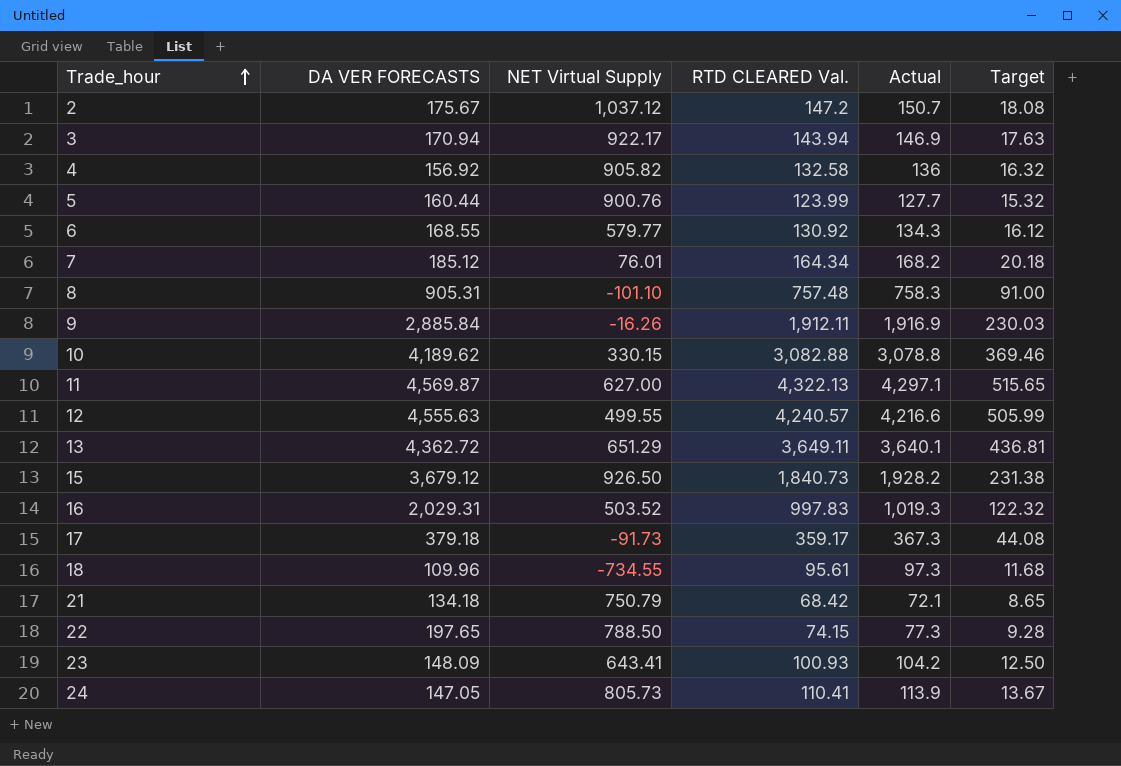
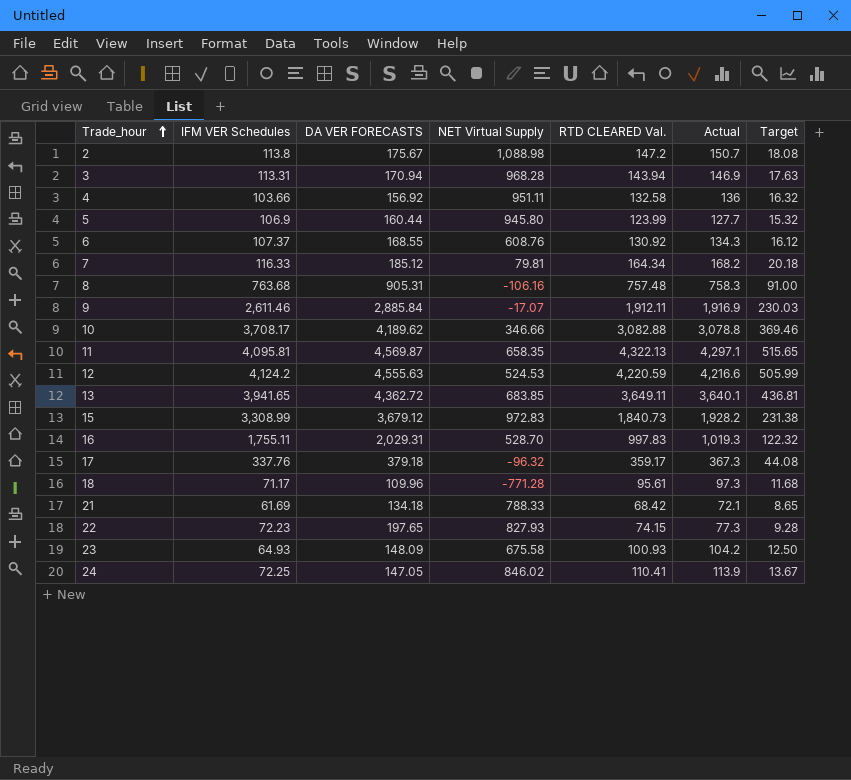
column IFM VER Schedules | position: none -> 2
2 | NET Virtual Supply: 1,037.12 -> 1,088.98
3 | NET Virtual Supply: 922.17 -> 968.28
4 | NET Virtual Supply: 905.82 -> 951.11
5 | NET Virtual Supply: 900.76 -> 945.80
6 | NET Virtual Supply: 579.77 -> 608.76
7 | NET Virtual Supply: 76.01 -> 79.81
8 | NET Virtual Supply: -101.10 -> -106.16
9 | NET Virtual Supply: -16.26 -> -17.07
10 | NET Virtual Supply: 330.15 -> 346.66
11 | NET Virtual Supply: 627.00 -> 658.35
12 | NET Virtual Supply: 499.55 -> 524.53
12 | RTD CLEARED Val.: 4,240.57 -> 4,220.59
13 | NET Virtual Supply: 651.29 -> 683.85
15 | NET Virtual Supply: 926.50 -> 972.83
16 | NET Virtual Supply: 503.52 -> 528.70
17 | NET Virtual Supply: -91.73 -> -96.32
18 | NET Virtual Supply: -734.55 -> -771.28
21 | NET Virtual Supply: 750.79 -> 788.33
22 | NET Virtual Supply: 788.50 -> 827.93
23 | NET Virtual Supply: 643.41 -> 675.58
24 | NET Virtual Supply: 805.73 -> 846.02

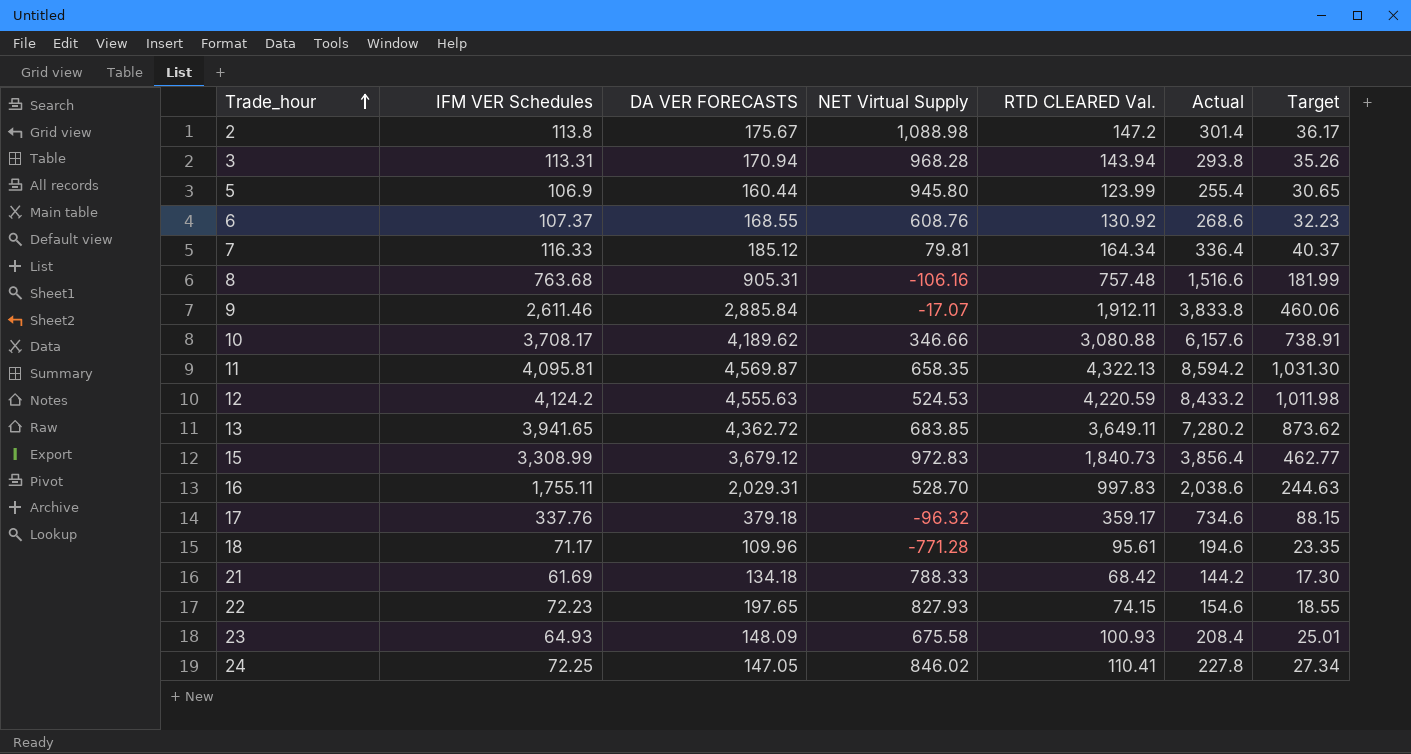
row 4: 103.66 | 156.92 | 951.11 | 132.58 | 136 | 16.32 -> none
2 | Actual: 150.7 -> 301.4
2 | Target: 18.08 -> 36.17
3 | Actual: 146.9 -> 293.8
3 | Target: 17.63 -> 35.26
5 | Actual: 127.7 -> 255.4
5 | Target: 15.32 -> 30.65
6 | Actual: 134.3 -> 268.6
6 | Target: 16.12 -> 32.23
7 | Actual: 168.2 -> 336.4
7 | Target: 20.18 -> 40.37
8 | Actual: 758.3 -> 1,516.6
8 | Target: 91.00 -> 181.99
9 | Actual: 1,916.9 -> 3,833.8
9 | Target: 230.03 -> 460.06
10 | RTD CLEARED Val.: 3,082.88 -> 3,080.88
10 | Actual: 3,078.8 -> 6,157.6
10 | Target: 369.46 -> 738.91
11 | Actual: 4,297.1 -> 8,594.2
11 | Target: 515.65 -> 1,031.30
12 | Actual: 4,216.6 -> 8,433.2
12 | Target: 505.99 -> 1,011.98
13 | Actual: 3,640.1 -> 7,280.2
13 | Target: 436.81 -> 873.62
15 | Actual: 1,928.2 -> 3,856.4
15 | Target: 231.38 -> 462.77
16 | Actual: 1,019.3 -> 2,038.6
16 | Target: 122.32 -> 244.63
17 | Actual: 367.3 -> 734.6
17 | Target: 44.08 -> 88.15
18 | Actual: 97.3 -> 194.6
18 | Target: 11.68 -> 23.35
21 | Actual: 72.1 -> 144.2
21 | Target: 8.65 -> 17.30
22 | Actual: 77.3 -> 154.6
22 | Target: 9.28 -> 18.55
23 | Actual: 104.2 -> 208.4
23 | Target: 12.50 -> 25.01
24 | Actual: 113.9 -> 227.8
24 | Target: 13.67 -> 27.34

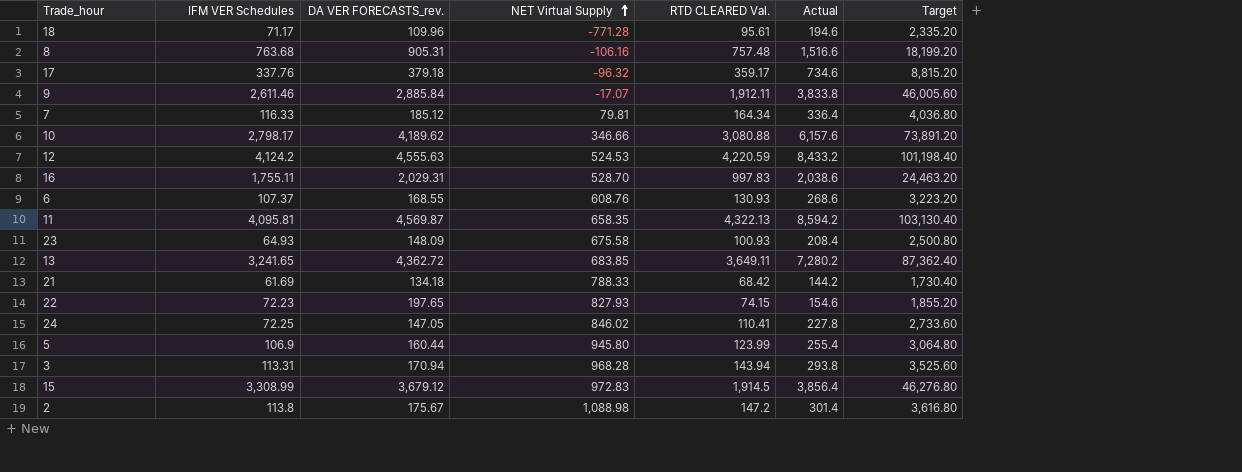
row order: Trade_hour ascending -> NET Virtual Supply ascending
column name: DA VER FORECASTS -> DA VER FORECASTS_rev.
column Target | formula: [Actual] * 0.12 -> [Actual] * 12
10 | IFM VER Schedules: 3,708.17 -> 2,798.17
6 | RTD CLEARED Val.: 130.92 -> 130.93
13 | IFM VER Schedules: 3,941.65 -> 3,241.65
15 | RTD CLEARED Val.: 1,840.73 -> 1,914.5

